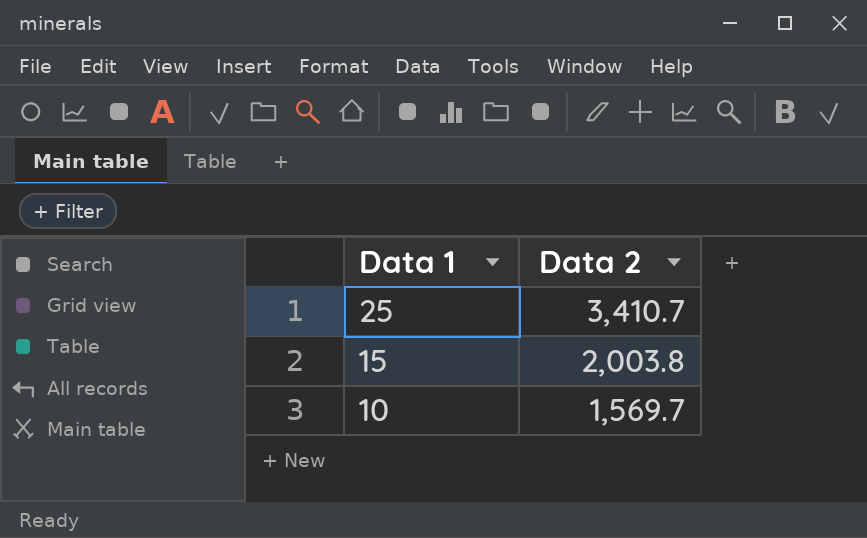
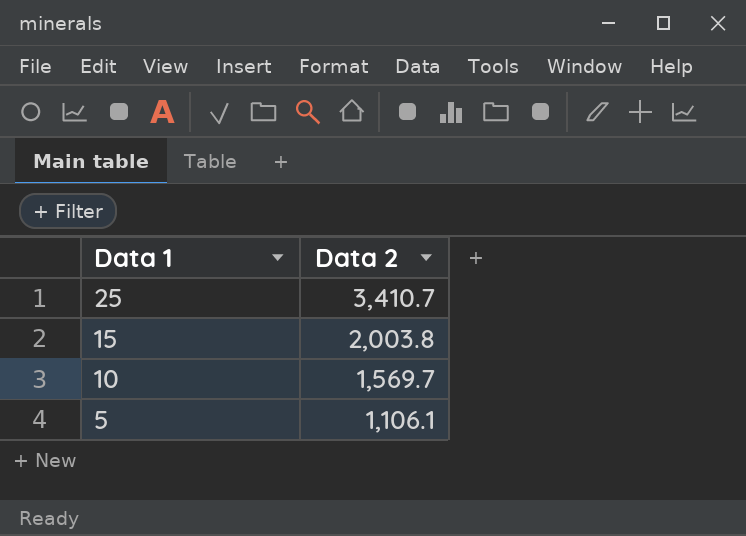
row 5: none -> 1,106.1

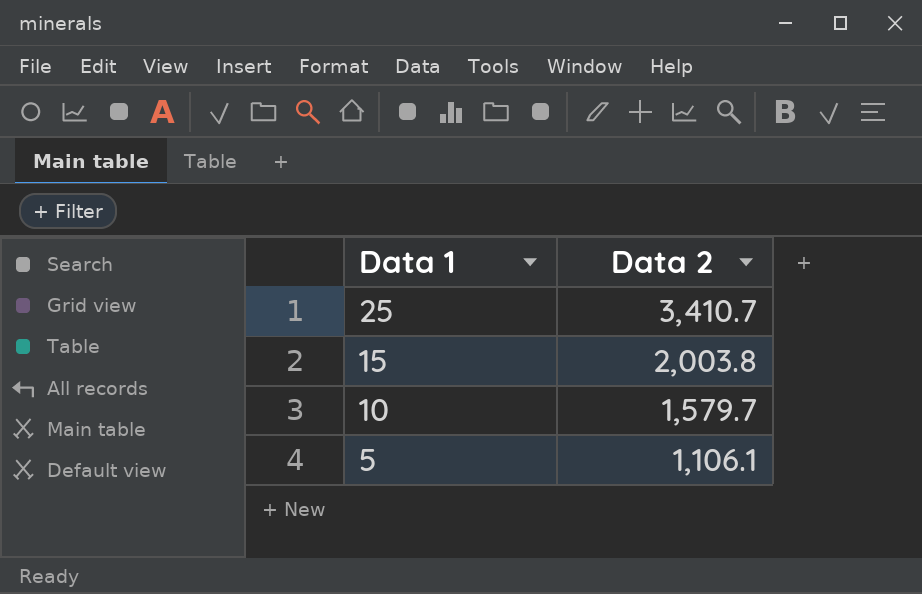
10 | Data 2: 1,569.7 -> 1,579.7

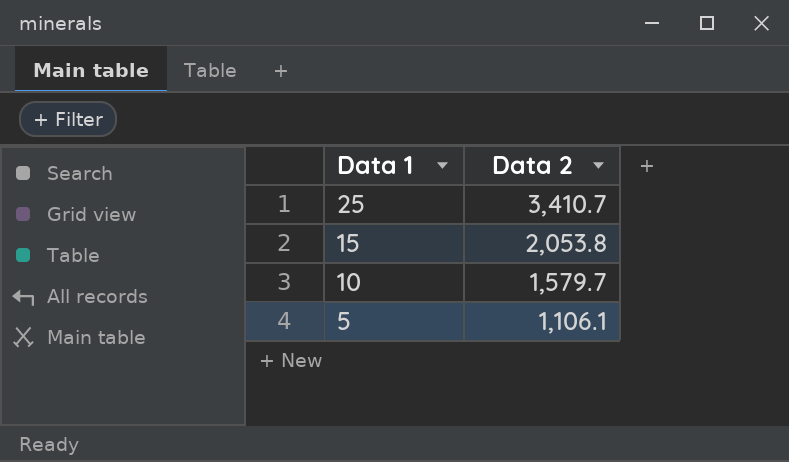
15 | Data 2: 2,003.8 -> 2,053.8

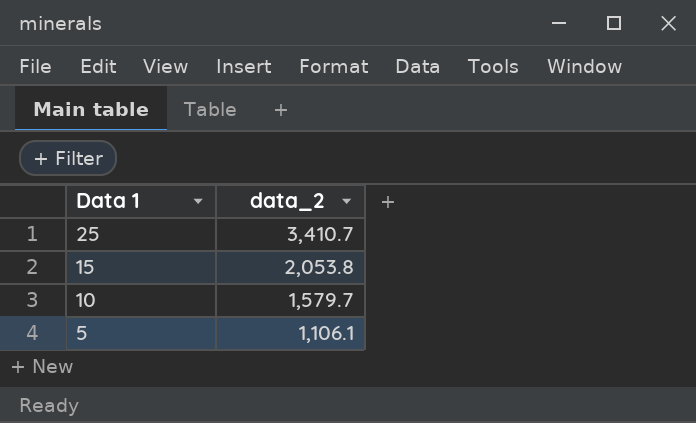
column name: Data 2 -> data_2

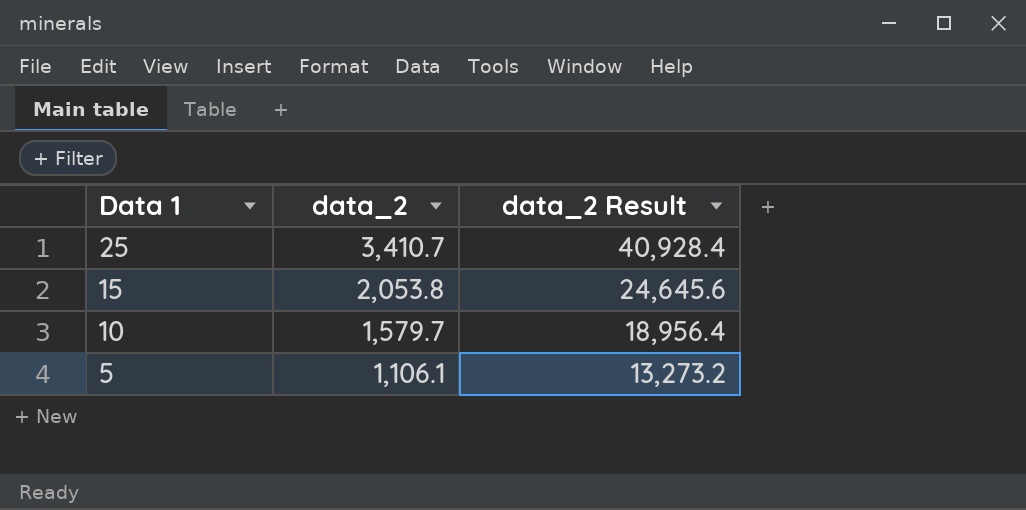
column data_2 Result | formula: none -> [data_2] * 12

